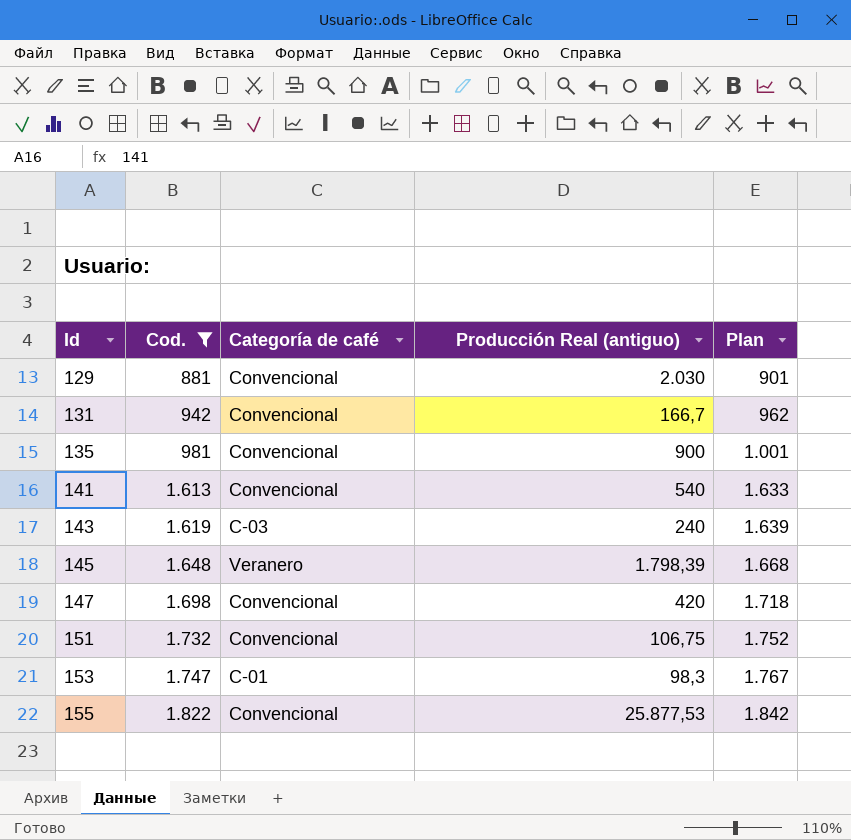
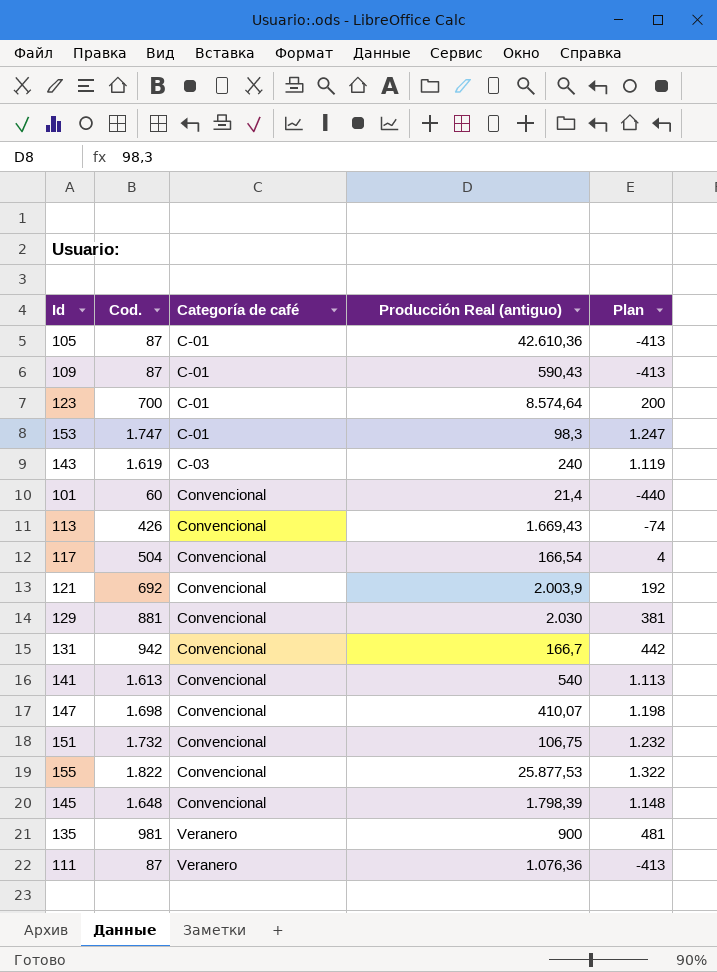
filter: Cod. >= 881 -> none
row order: Id ascending -> Categoría de café ascending
column Plan | formula: [Cod.] + 20 -> [Cod.] - 500
147 | Producción Real (antiguo): 420 -> 410,07
145 | Categoría de café: Veranero -> Convencional
135 | Categoría de café: Convencional -> Veranero

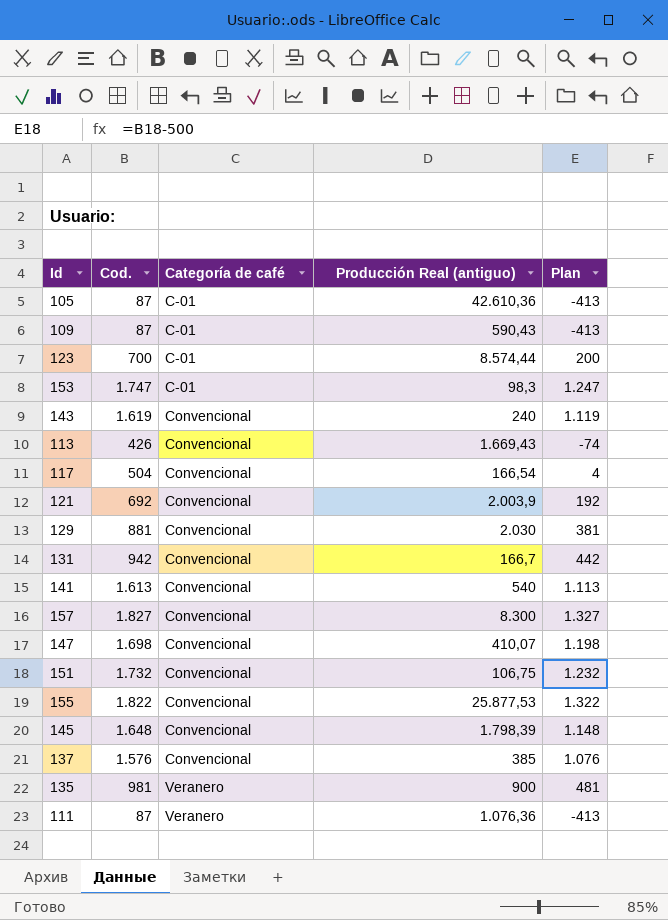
row 101: 60 | Convencional | 21,4 | -440 -> none
123 | Producción Real (antiguo): 8.574,64 -> 8.574,44
143 | Categoría de café: C-03 -> Convencional
row 157: none -> 1.827 | Convencional | 8.300 | 1.327
row 137: none -> 1.576 | Convencional | 385 | 1.076

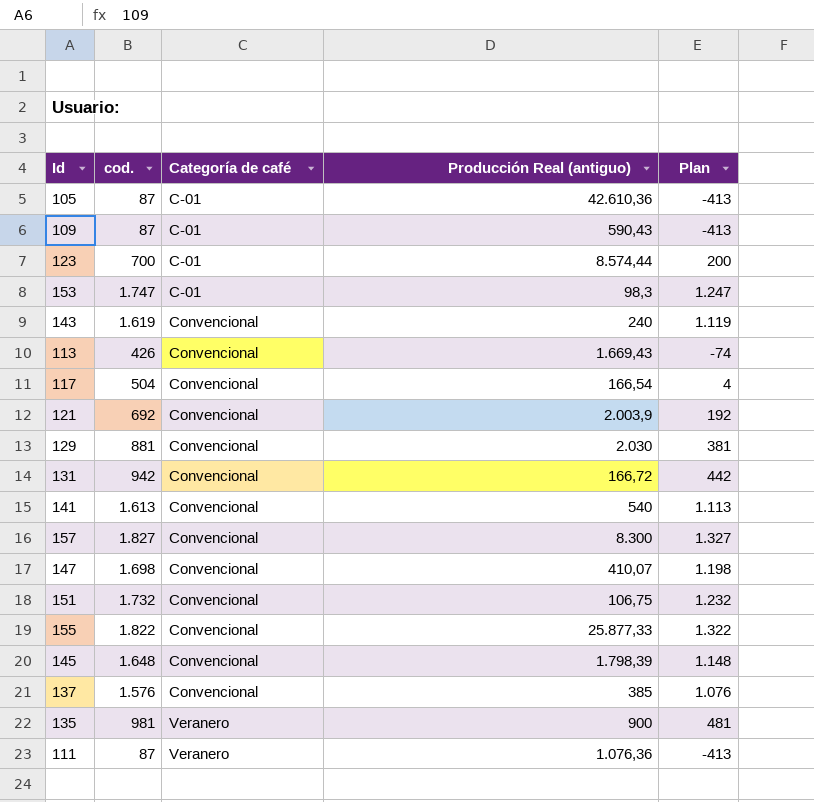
column name: Cod. -> cod.
131 | Producción Real (antiguo): 166,7 -> 166,72
155 | Producción Real (antiguo): 25.877,53 -> 25.877,33

